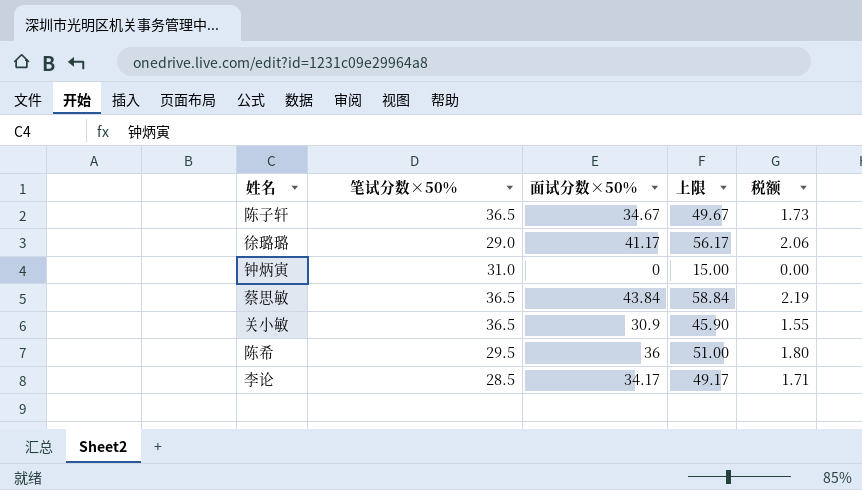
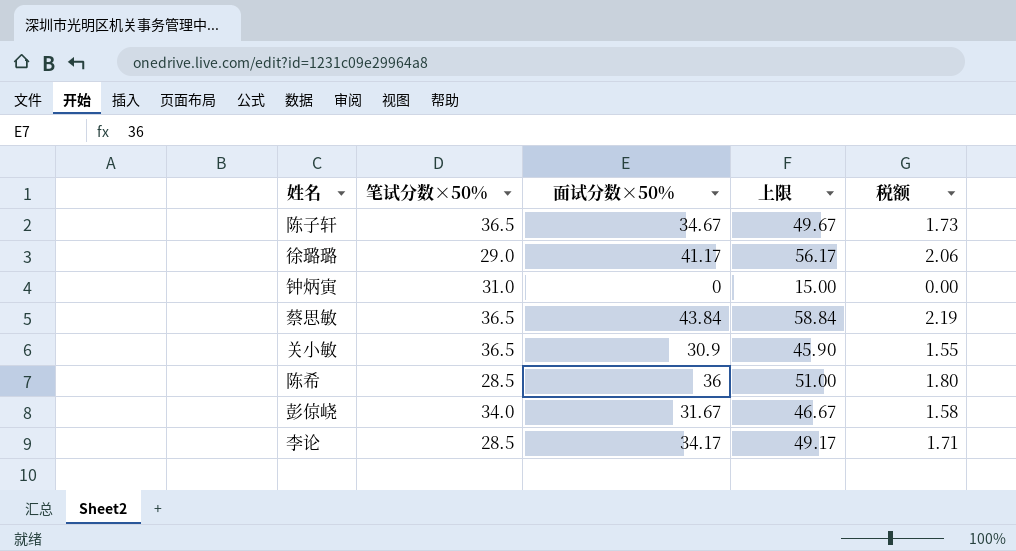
陈希 | 笔试分数×50%: 29.5 -> 28.5
row 彭倞峣: none -> 34.0 | 31.67 | 46.67 | 1.58

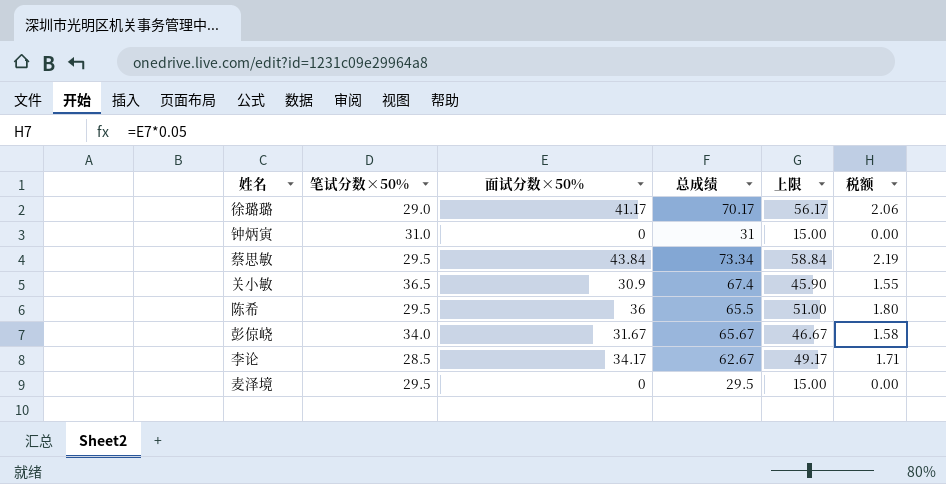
column 总成绩 | formula: none -> [笔试分数×50%] + [面试分数×50%]
row 陈子轩: 36.5 | 34.67 | 49.67 | 1.73 -> none
蔡思敏 | 笔试分数×50%: 36.5 -> 29.5
陈希 | 笔试分数×50%: 28.5 -> 29.5
row 麦泽境: none -> 29.5 | 0 | 29.5 | 15.00 | 0.00

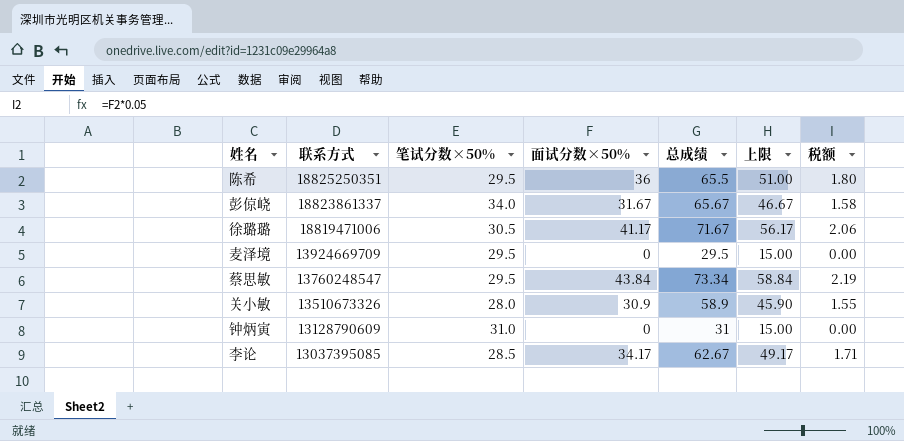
row order: none -> 联系方式 descending
column 联系方式 | position: none -> 2
徐璐璐 | 笔试分数×50%: 29.0 -> 30.5
徐璐璐 | 总成绩: 70.17 -> 71.67
关小敏 | 笔试分数×50%: 36.5 -> 28.0
关小敏 | 总成绩: 67.4 -> 58.9

